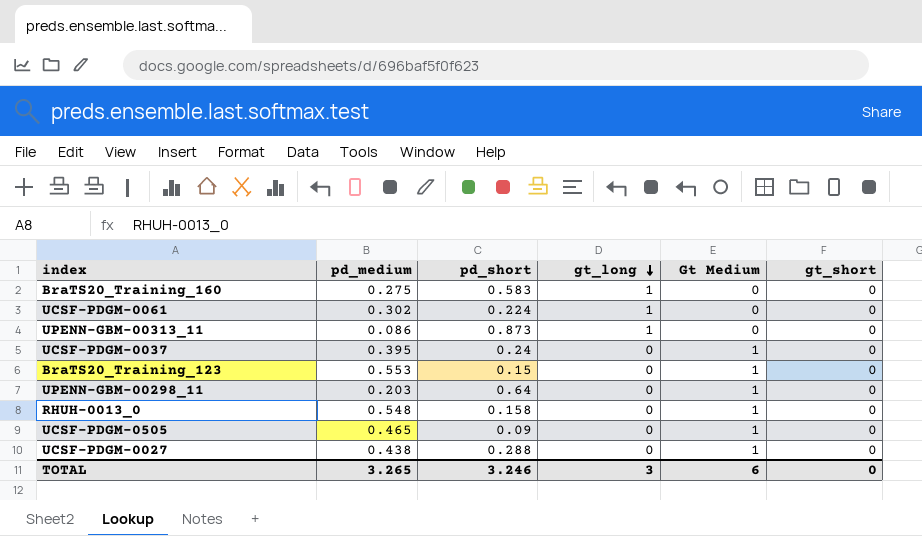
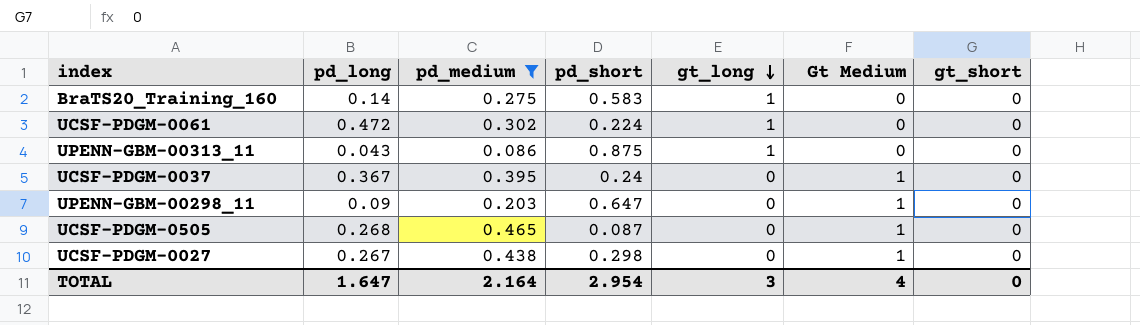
filter: none -> pd_medium <= 0.465
column pd_long | position: none -> 2
UPENN-GBM-00313_11 | pd_short: 0.873 -> 0.875
UPENN-GBM-00298_11 | pd_short: 0.64 -> 0.647
UCSF-PDGM-0505 | pd_short: 0.09 -> 0.087
UCSF-PDGM-0027 | pd_short: 0.288 -> 0.298
TOTAL | pd_medium: 3.265 -> 2.164
TOTAL | pd_short: 3.246 -> 2.954
TOTAL | Gt Medium: 6 -> 4

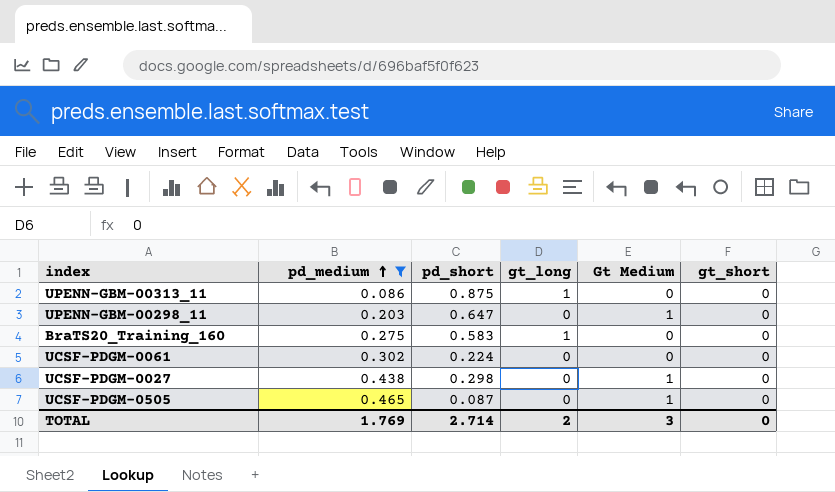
row order: gt_long descending -> pd_medium ascending
column pd_long | position: 2 -> none
row UCSF-PDGM-0037: 0.367 | 0.395 | 0.24 | 0 | 1 | 0 -> none
UCSF-PDGM-0061 | gt_long: 1 -> 0
TOTAL | pd_medium: 2.164 -> 1.769
TOTAL | pd_short: 2.954 -> 2.714
TOTAL | gt_long: 3 -> 2
TOTAL | Gt Medium: 4 -> 3

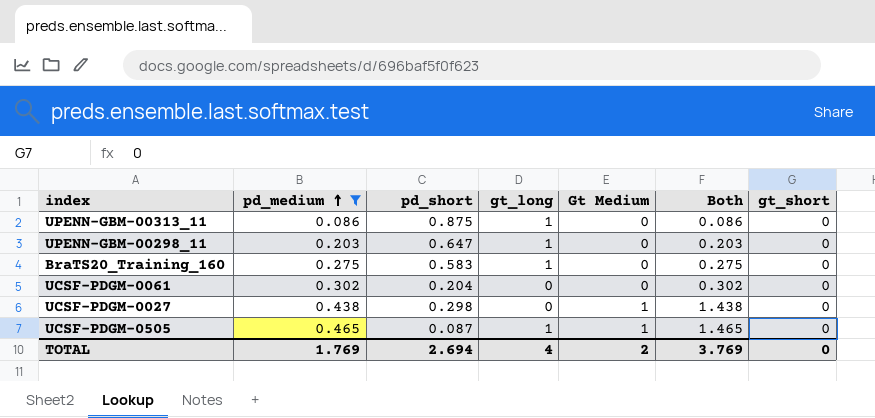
column Both | formula: none -> [pd_medium] + [Gt Medium]
UPENN-GBM-00298_11 | gt_long: 0 -> 1
UPENN-GBM-00298_11 | Gt Medium: 1 -> 0
UCSF-PDGM-0061 | pd_short: 0.224 -> 0.204
UCSF-PDGM-0505 | gt_long: 0 -> 1
TOTAL | pd_short: 2.714 -> 2.694
TOTAL | gt_long: 2 -> 4
TOTAL | Gt Medium: 3 -> 2

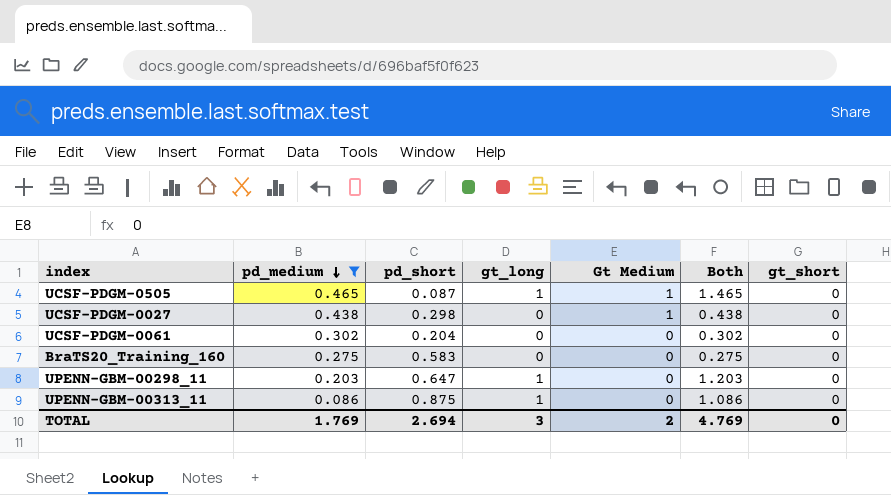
row order: pd_medium ascending -> pd_medium descending
column Both | formula: [pd_medium] + [Gt Medium] -> [pd_medium] + [gt_long]
BraTS20_Training_160 | gt_long: 1 -> 0
TOTAL | gt_long: 4 -> 3
TOTAL | Both: 3.769 -> 4.769

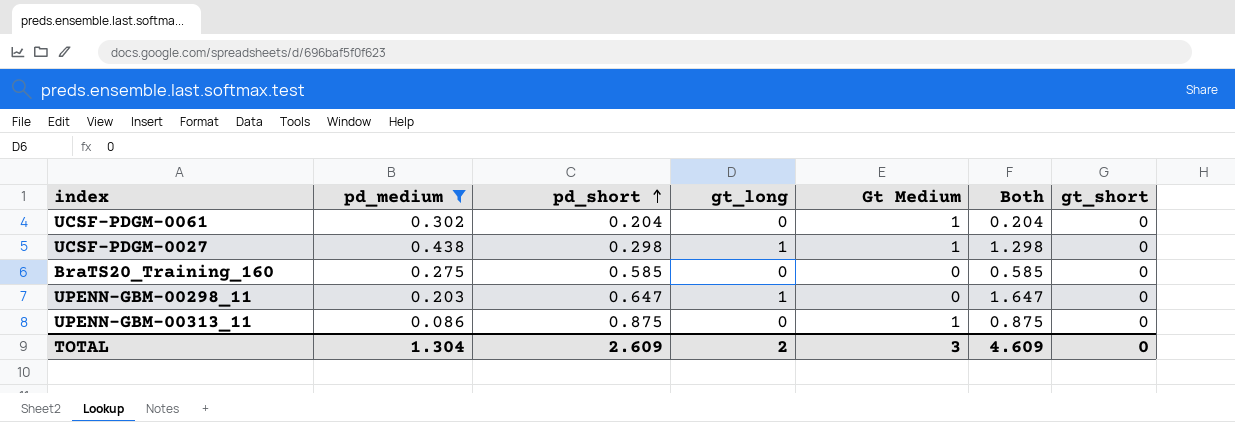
row order: pd_medium descending -> pd_short ascending
column Both | formula: [pd_medium] + [gt_long] -> [pd_short] + [gt_long]
row UCSF-PDGM-0505: 0.465 | 0.087 | 1 | 1 | 1.465 | 0 -> none
UCSF-PDGM-0061 | Gt Medium: 0 -> 1
UCSF-PDGM-0027 | gt_long: 0 -> 1
BraTS20_Training_160 | pd_short: 0.583 -> 0.585
UPENN-GBM-00313_11 | gt_long: 1 -> 0
UPENN-GBM-00313_11 | Gt Medium: 0 -> 1
TOTAL | pd_medium: 1.769 -> 1.304
TOTAL | pd_short: 2.694 -> 2.609
TOTAL | gt_long: 3 -> 2
TOTAL | Gt Medium: 2 -> 3
TOTAL | Both: 4.769 -> 4.609

